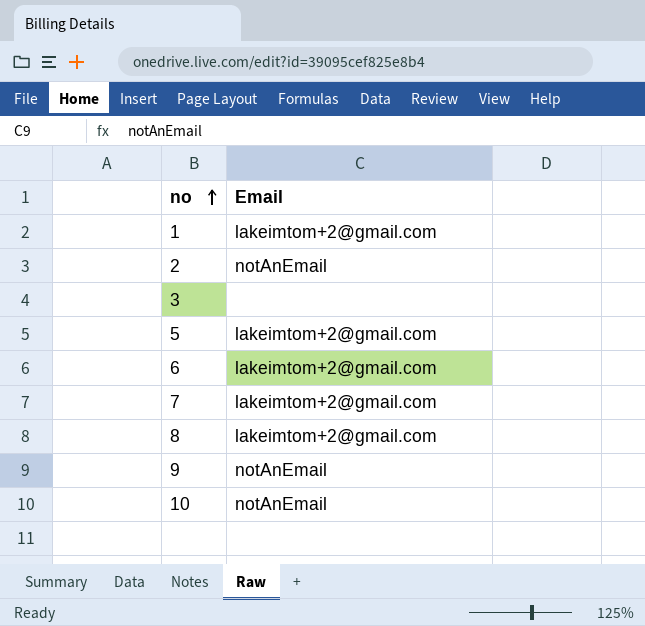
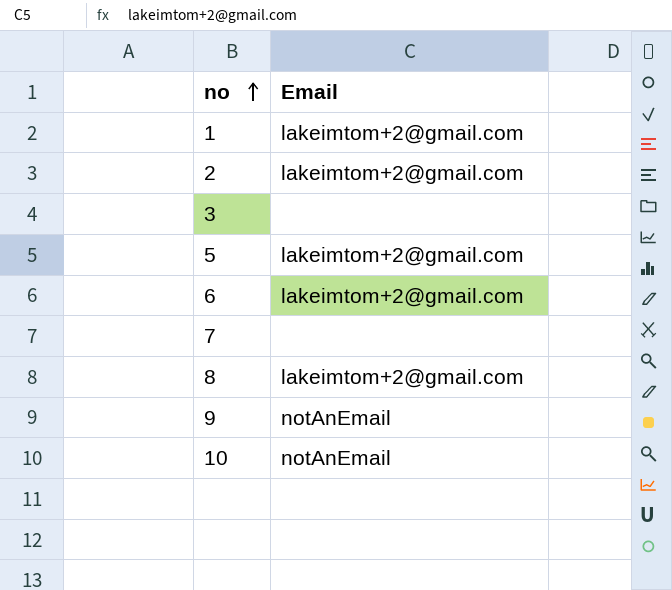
2 | Email: notAnEmail -> lakeimtom+2@gmail.com
7 | Email: lakeimtom+2@gmail.com -> none

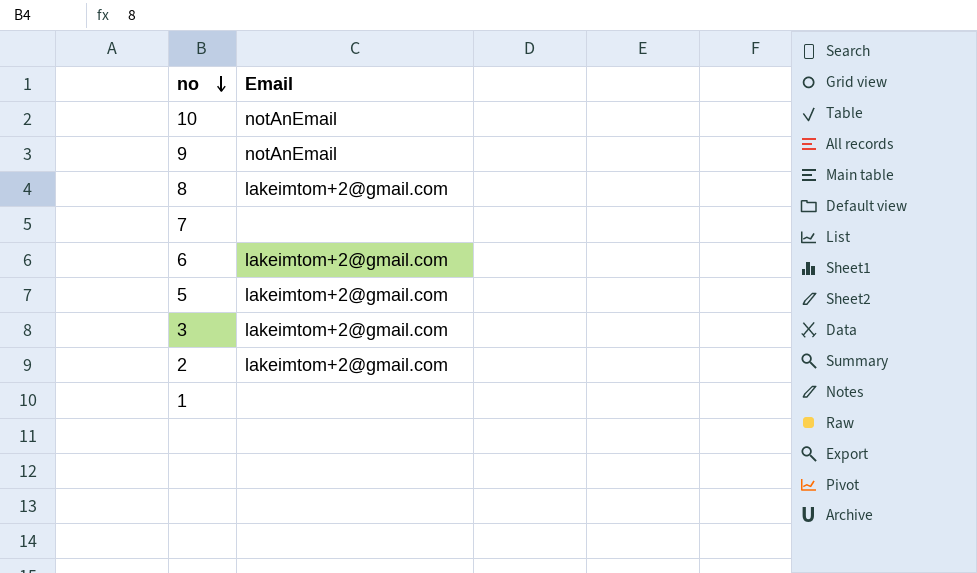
row order: no ascending -> no descending
3 | Email: none -> lakeimtom+2@gmail.com
1 | Email: lakeimtom+2@gmail.com -> none

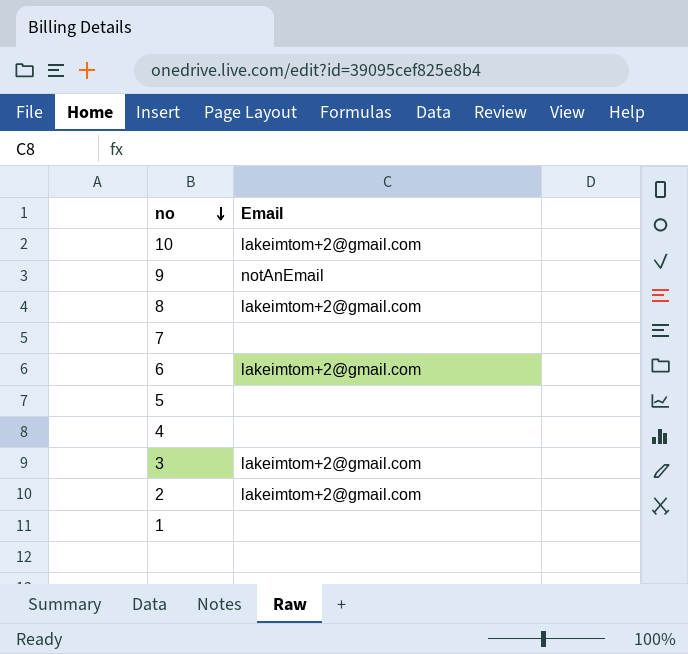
10 | Email: notAnEmail -> lakeimtom+2@gmail.com
5 | Email: lakeimtom+2@gmail.com -> none
row 4: none -> none

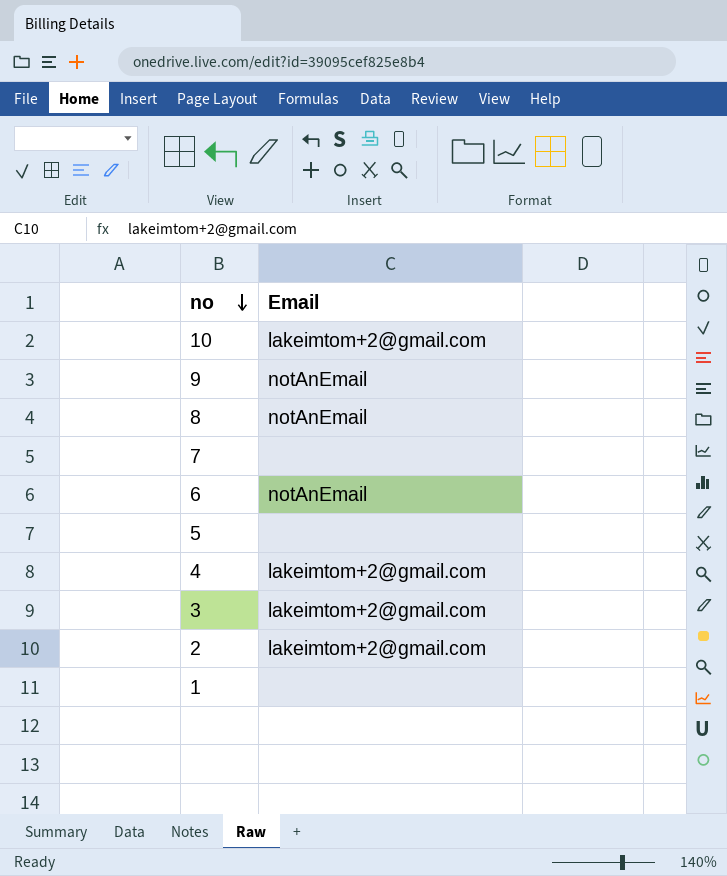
8 | Email: lakeimtom+2@gmail.com -> notAnEmail
6 | Email: lakeimtom+2@gmail.com -> notAnEmail
4 | Email: none -> lakeimtom+2@gmail.com

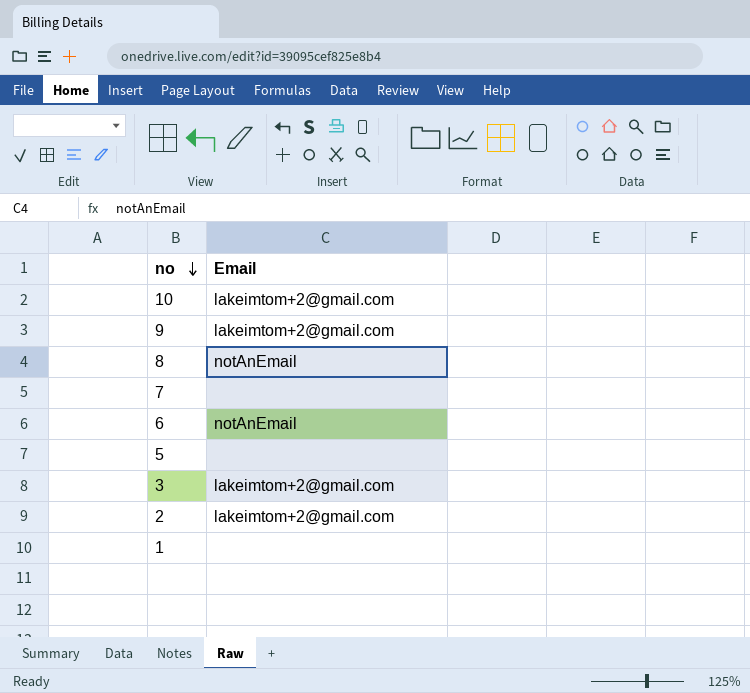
row 4: lakeimtom+2@gmail.com -> none
9 | Email: notAnEmail -> lakeimtom+2@gmail.com

